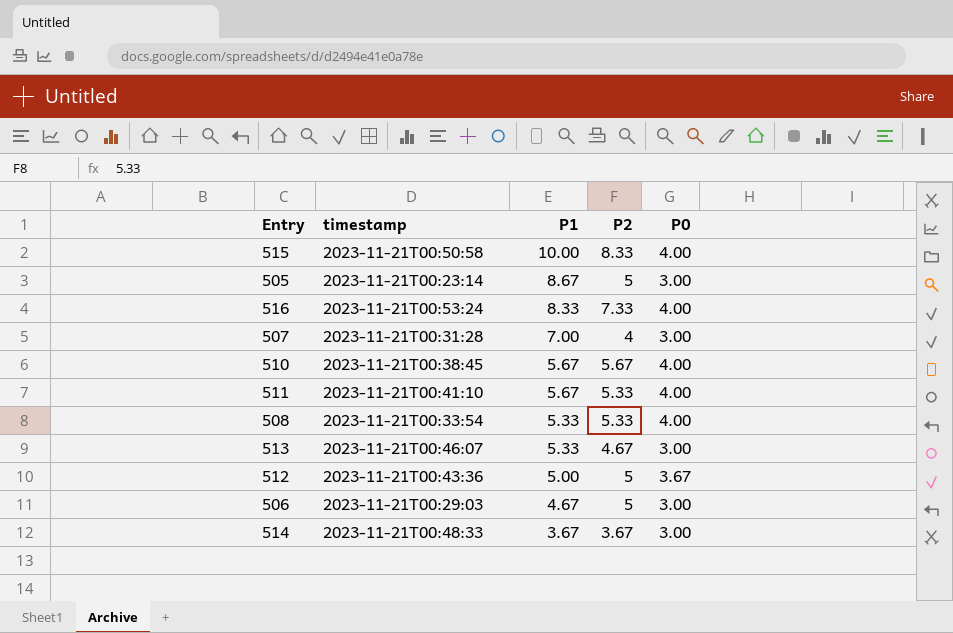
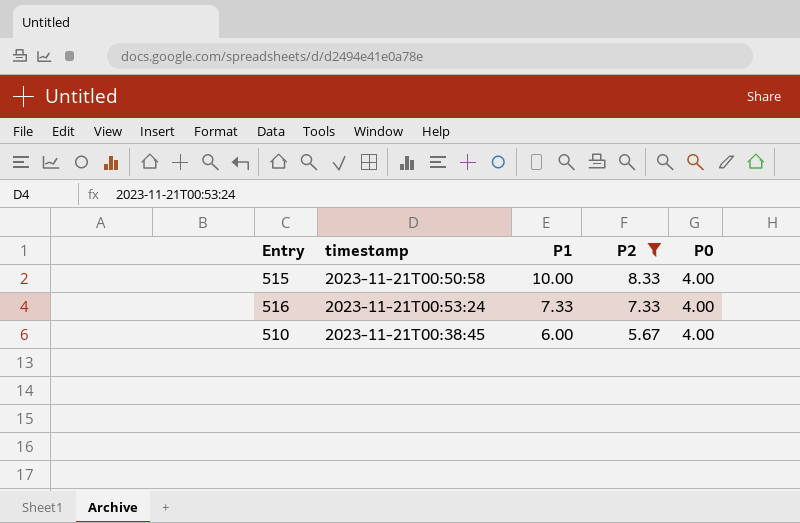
filter: none -> P2 >= 5.67
516 | P1: 8.33 -> 7.33
510 | P1: 5.67 -> 6.00

